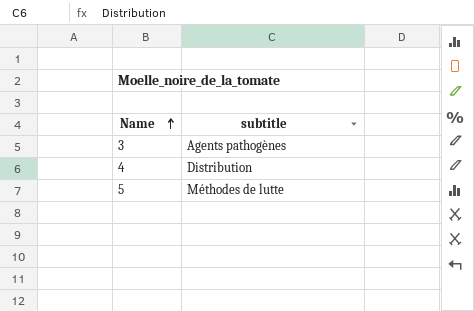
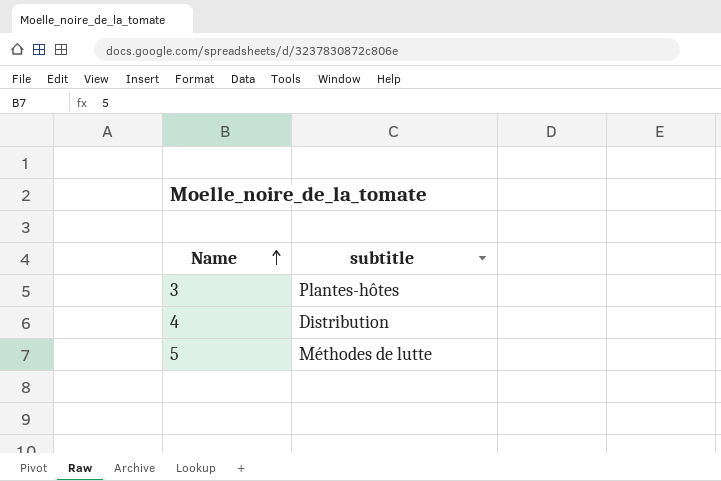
3 | subtitle: Agents pathogènes -> Plantes-hôtes

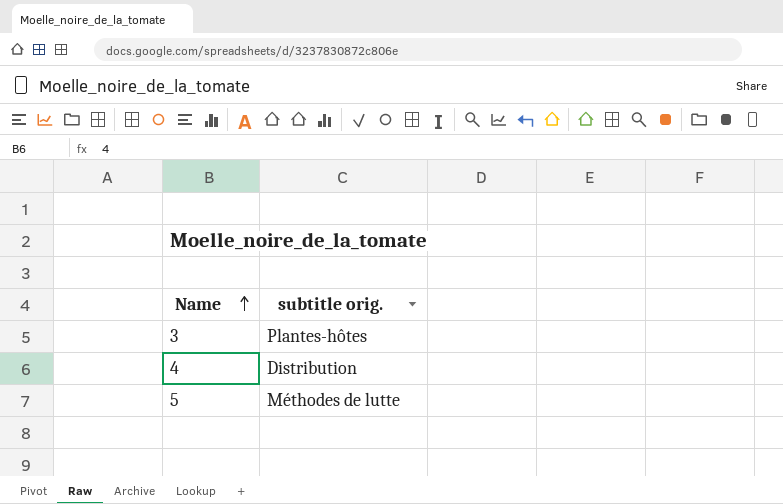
column name: subtitle -> subtitle orig.

